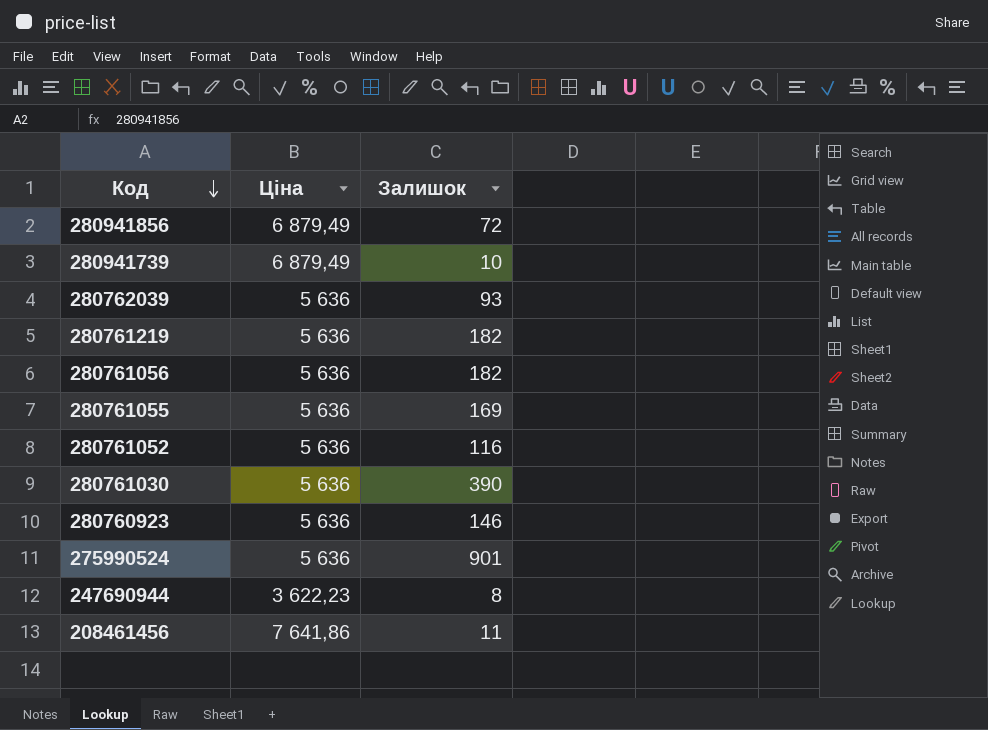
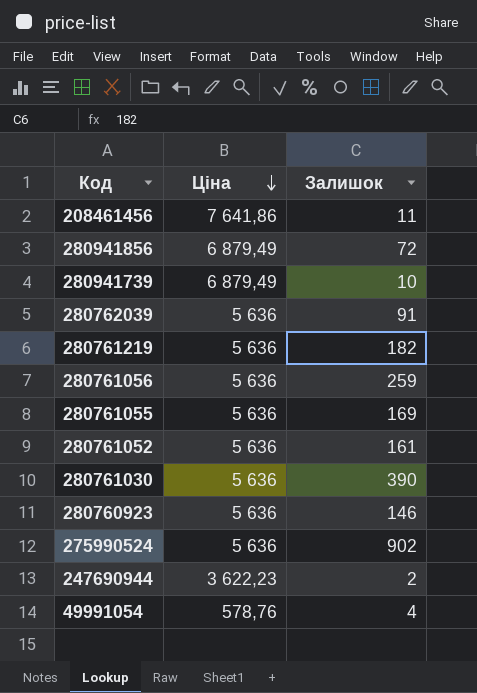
row order: Код descending -> Ціна descending
280762039 | Залишок: 93 -> 91
280761056 | Залишок: 182 -> 259
280761052 | Залишок: 116 -> 161
275990524 | Залишок: 901 -> 902
247690944 | Залишок: 8 -> 2
row 49991054: none -> 578,76 | 4

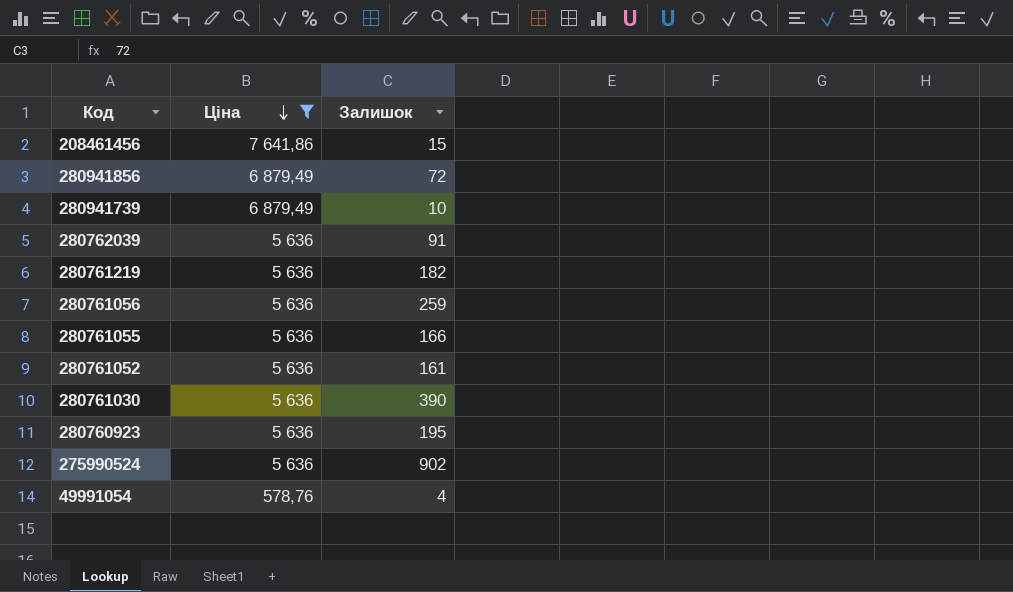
filter: none -> Ціна != 3 622,23
208461456 | Залишок: 11 -> 15
280761055 | Залишок: 169 -> 166
280760923 | Залишок: 146 -> 195

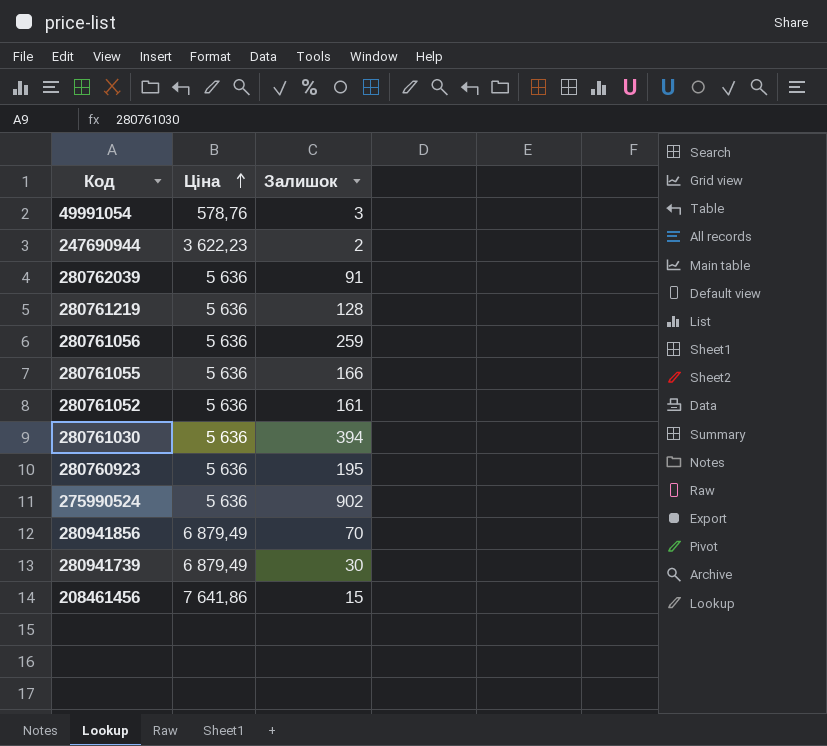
filter: Ціна != 3 622,23 -> none
row order: Ціна descending -> Ціна ascending
49991054 | Залишок: 4 -> 3
280761219 | Залишок: 182 -> 128
280761030 | Залишок: 390 -> 394
280941856 | Залишок: 72 -> 70
280941739 | Залишок: 10 -> 30

